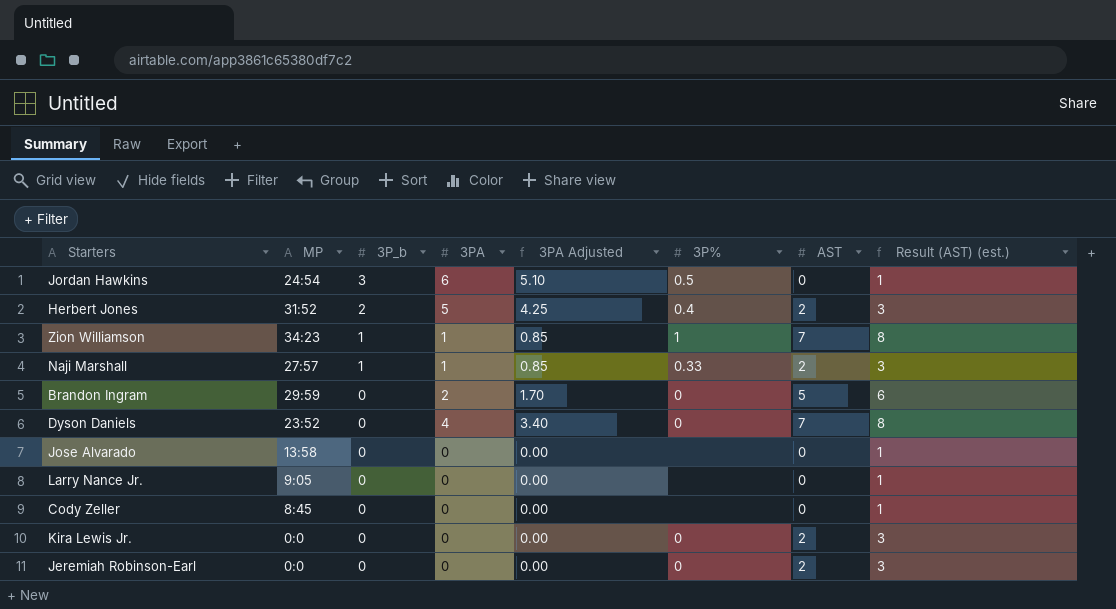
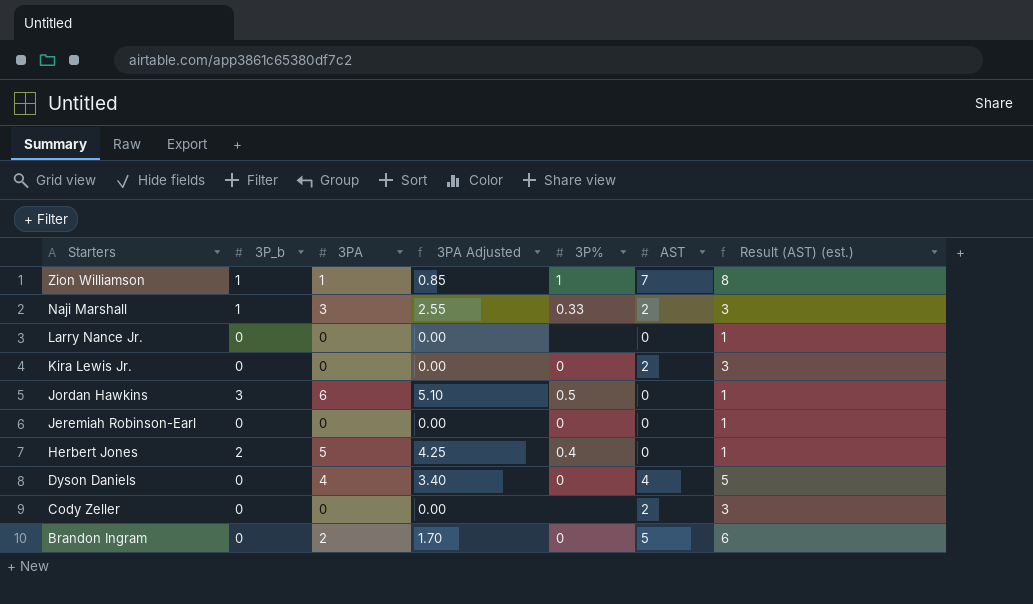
row order: 3P_b descending -> Starters descending
column MP | position: 2 -> none
row Jose Alvarado: 13:58 | 0 | 0 | 0.00 | none | 0 | 1 -> none
Naji Marshall | 3PA: 1 -> 3
Naji Marshall | 3PA Adjusted: 0.85 -> 2.55
Jeremiah Robinson-Earl | AST: 2 -> 0
Jeremiah Robinson-Earl | Result (AST) (est.): 3 -> 1
Herbert Jones | AST: 2 -> 0
Herbert Jones | Result (AST) (est.): 3 -> 1
Dyson Daniels | AST: 7 -> 4
Dyson Daniels | Result (AST) (est.): 8 -> 5
Cody Zeller | AST: 0 -> 2
Cody Zeller | Result (AST) (est.): 1 -> 3

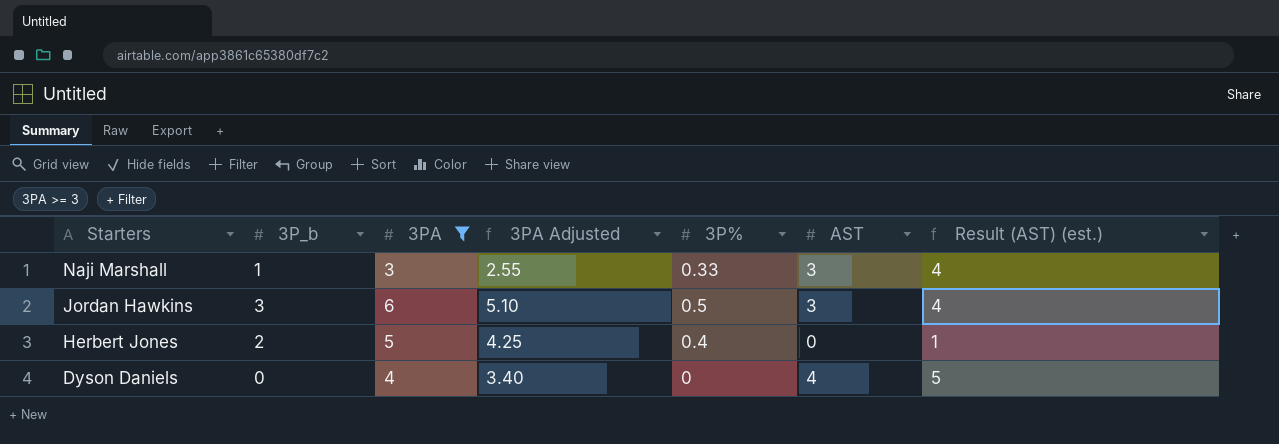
filter: none -> 3PA >= 3
Naji Marshall | AST: 2 -> 3
Naji Marshall | Result (AST) (est.): 3 -> 4
Jordan Hawkins | AST: 0 -> 3
Jordan Hawkins | Result (AST) (est.): 1 -> 4

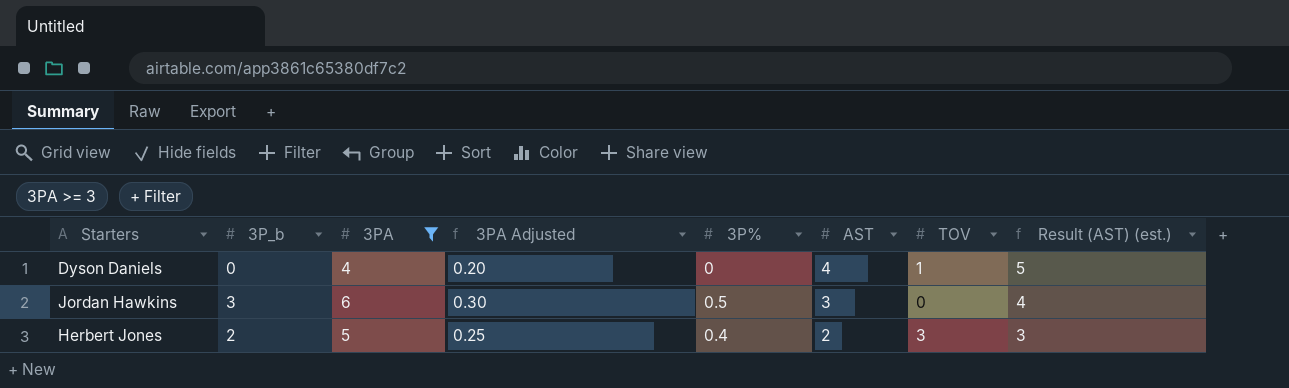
row order: Starters descending -> AST descending
column 3PA Adjusted | formula: [3PA] * 0.85 -> [3PA] * 0.05
column TOV | position: none -> 7
row Naji Marshall: 1 | 3 | 2.55 | 0.33 | 3 | 4 -> none
Herbert Jones | AST: 0 -> 2
Herbert Jones | Result (AST) (est.): 1 -> 3

